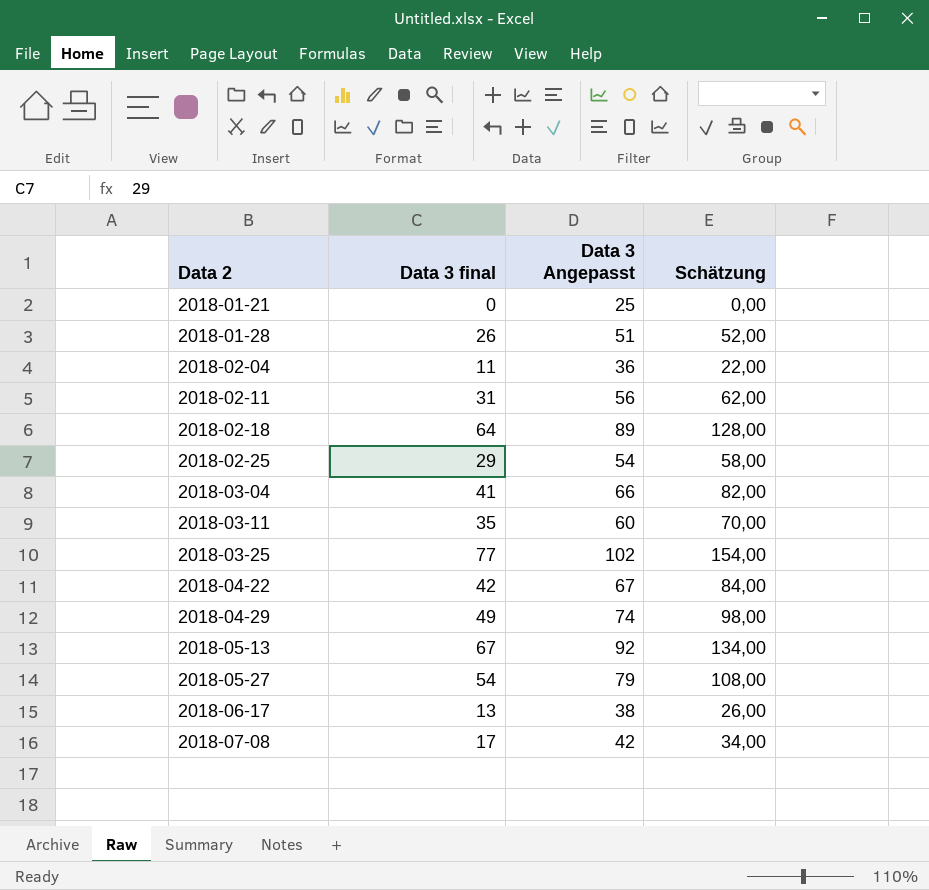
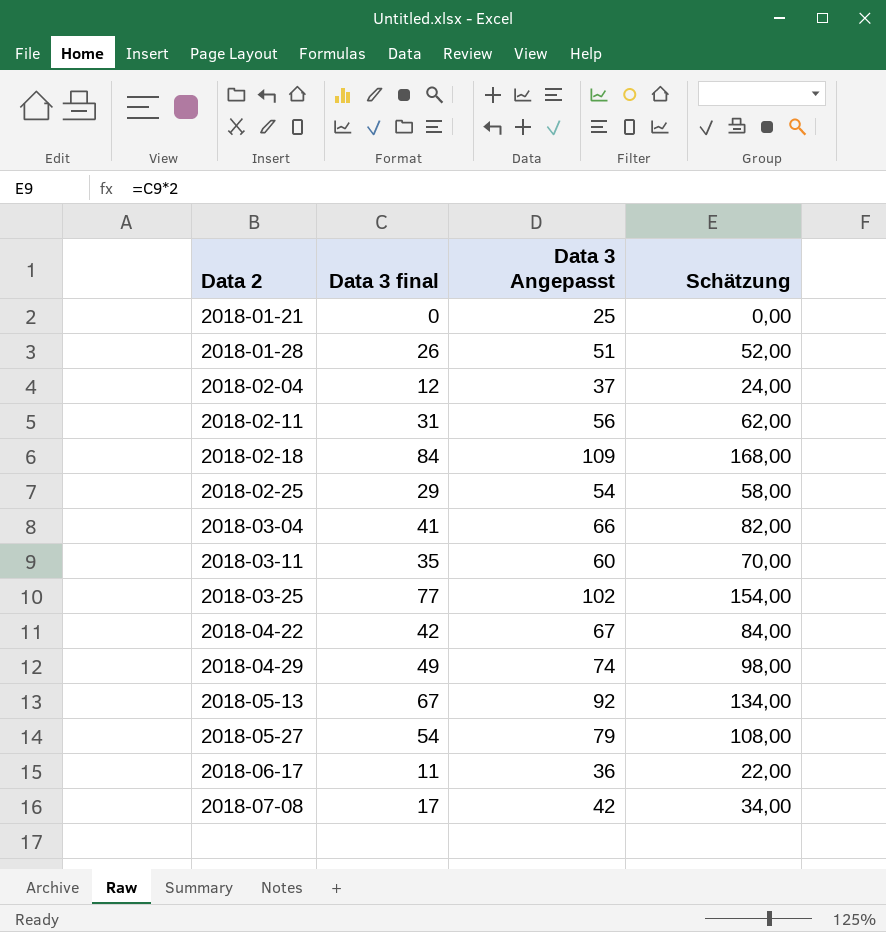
2018-02-04 | Data 3 final: 11 -> 12
2018-02-04 | Data 3 Angepasst: 36 -> 37
2018-02-04 | Schätzung: 22,00 -> 24,00
2018-02-18 | Data 3 final: 64 -> 84
2018-02-18 | Data 3 Angepasst: 89 -> 109
2018-02-18 | Schätzung: 128,00 -> 168,00
2018-06-17 | Data 3 final: 13 -> 11
2018-06-17 | Data 3 Angepasst: 38 -> 36
2018-06-17 | Schätzung: 26,00 -> 22,00

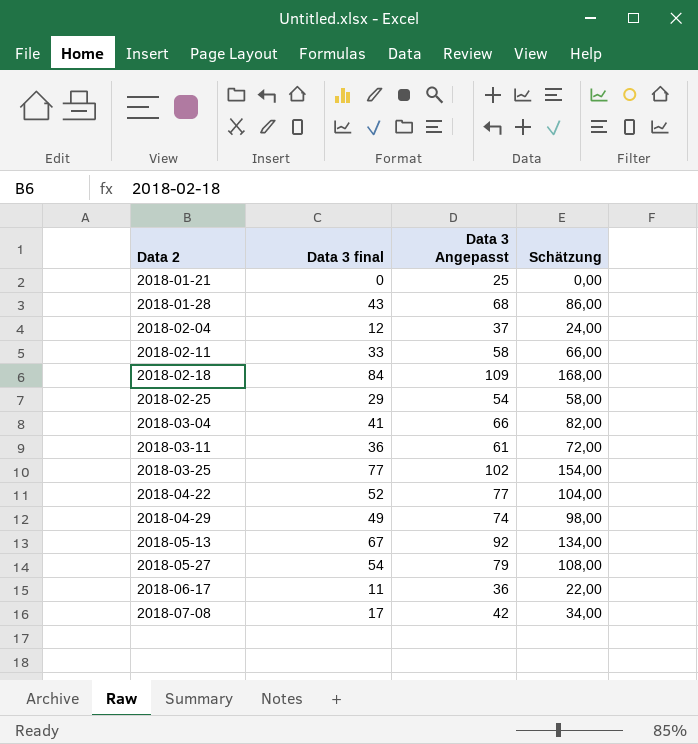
2018-01-28 | Data 3 final: 26 -> 43
2018-01-28 | Data 3 Angepasst: 51 -> 68
2018-01-28 | Schätzung: 52,00 -> 86,00
2018-02-11 | Data 3 final: 31 -> 33
2018-02-11 | Data 3 Angepasst: 56 -> 58
2018-02-11 | Schätzung: 62,00 -> 66,00
2018-03-11 | Data 3 final: 35 -> 36
2018-03-11 | Data 3 Angepasst: 60 -> 61
2018-03-11 | Schätzung: 70,00 -> 72,00
2018-04-22 | Data 3 final: 42 -> 52
2018-04-22 | Data 3 Angepasst: 67 -> 77
2018-04-22 | Schätzung: 84,00 -> 104,00

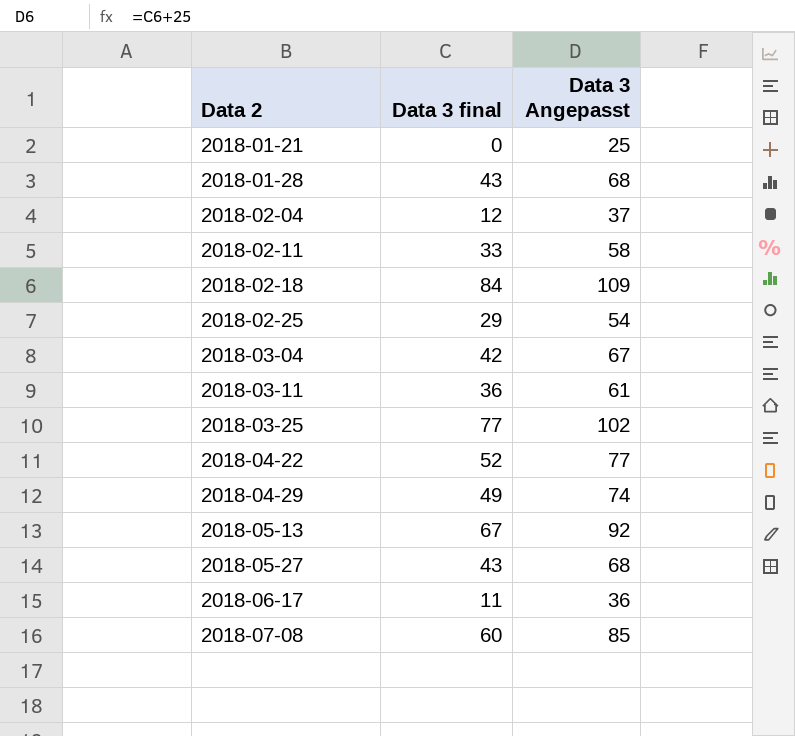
column Schätzung | formula: [Data 3 final] * 2 -> none
2018-03-04 | Data 3 final: 41 -> 42
2018-03-04 | Data 3 Angepasst: 66 -> 67
2018-05-27 | Data 3 final: 54 -> 43
2018-05-27 | Data 3 Angepasst: 79 -> 68
2018-07-08 | Data 3 final: 17 -> 60
2018-07-08 | Data 3 Angepasst: 42 -> 85

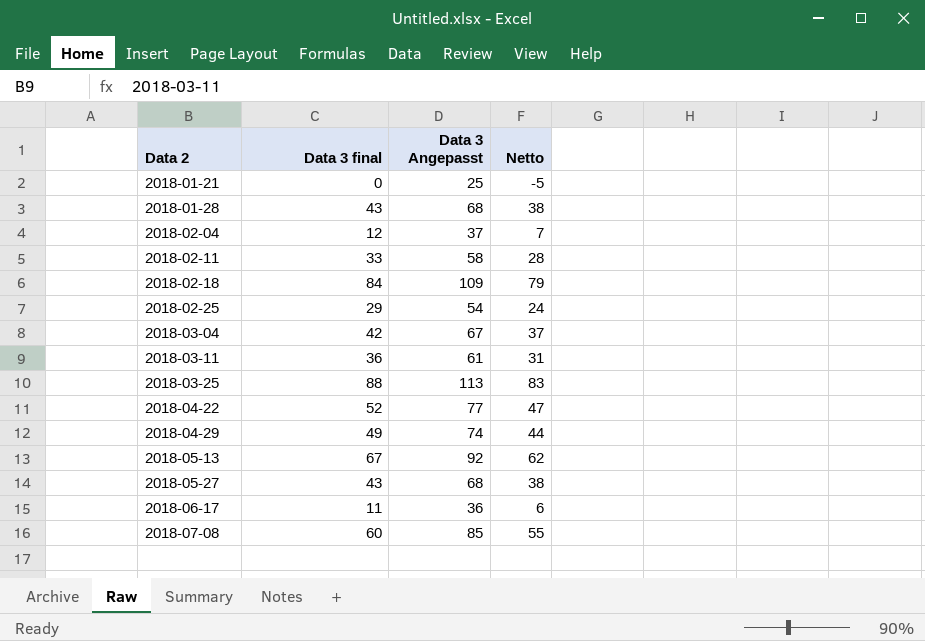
column Netto | formula: none -> [Data 3 final] - 5
2018-03-25 | Data 3 final: 77 -> 88
2018-03-25 | Data 3 Angepasst: 102 -> 113

